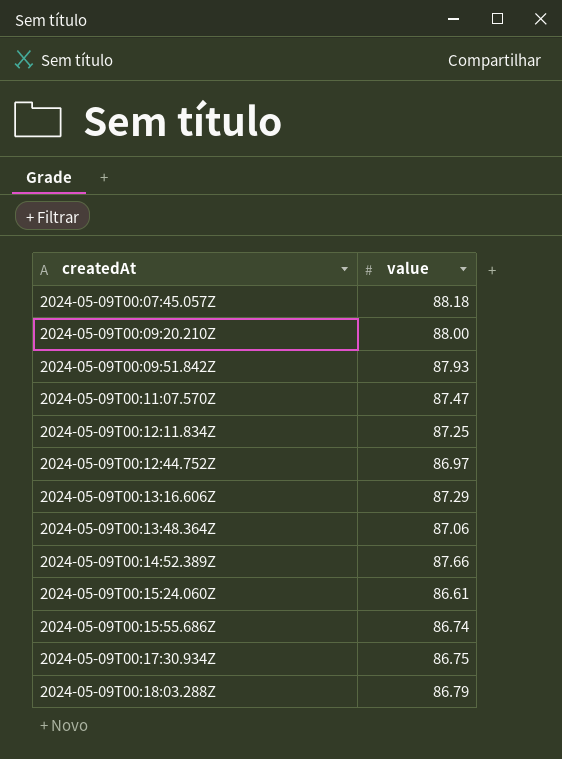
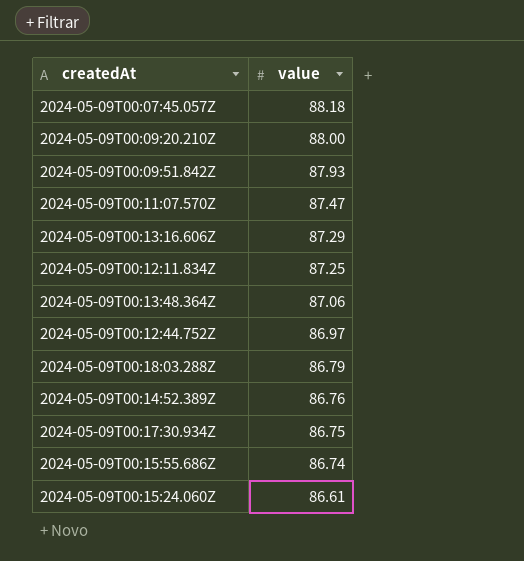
row order: createdAt ascending -> value descending
2024-05-09T00:14:52.389Z | value: 87.66 -> 86.76

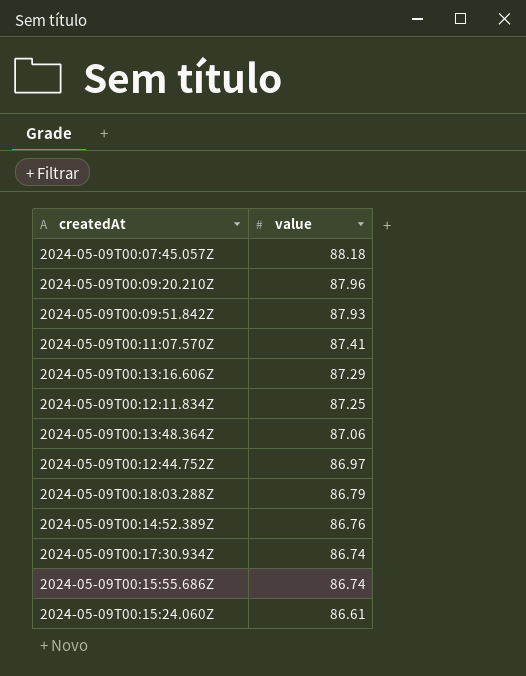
2024-05-09T00:09:20.210Z | value: 88.00 -> 87.96
2024-05-09T00:11:07.570Z | value: 87.47 -> 87.41
2024-05-09T00:17:30.934Z | value: 86.75 -> 86.74

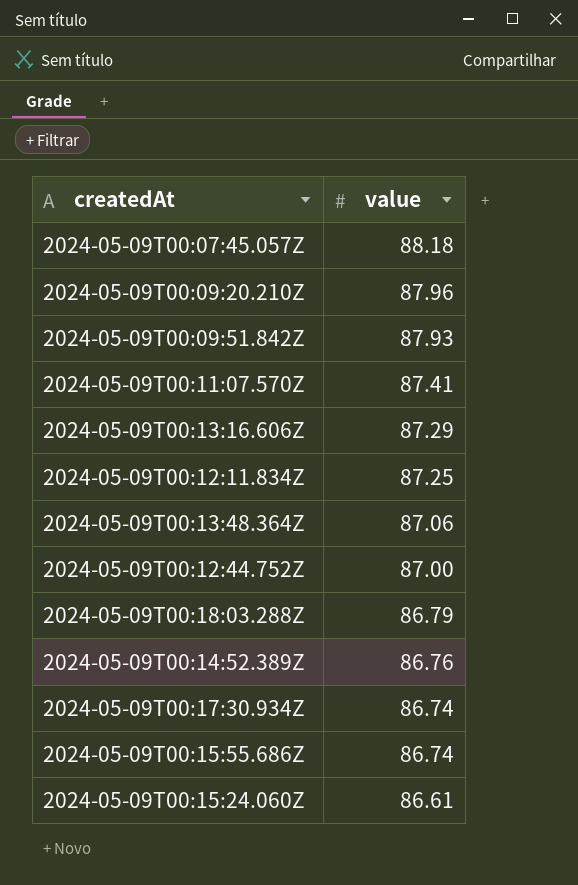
2024-05-09T00:12:44.752Z | value: 86.97 -> 87.00

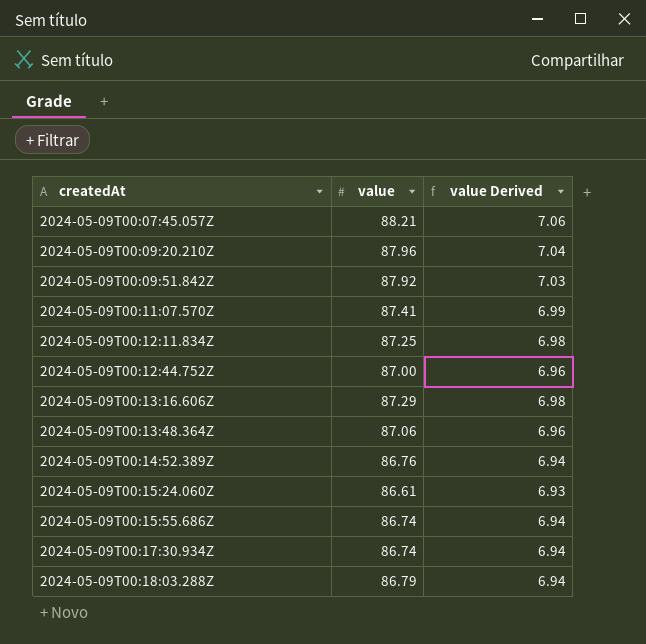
row order: value descending -> createdAt ascending
column value Derived | formula: none -> [value] * 0.08
2024-05-09T00:07:45.057Z | value: 88.18 -> 88.21
2024-05-09T00:09:51.842Z | value: 87.93 -> 87.92

